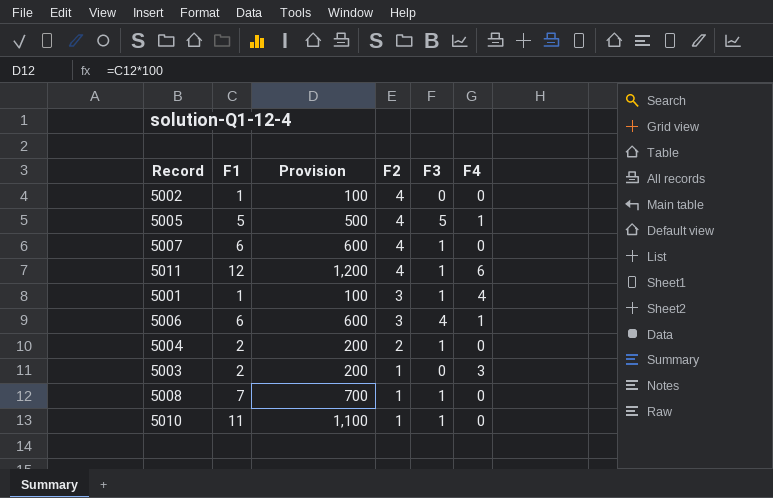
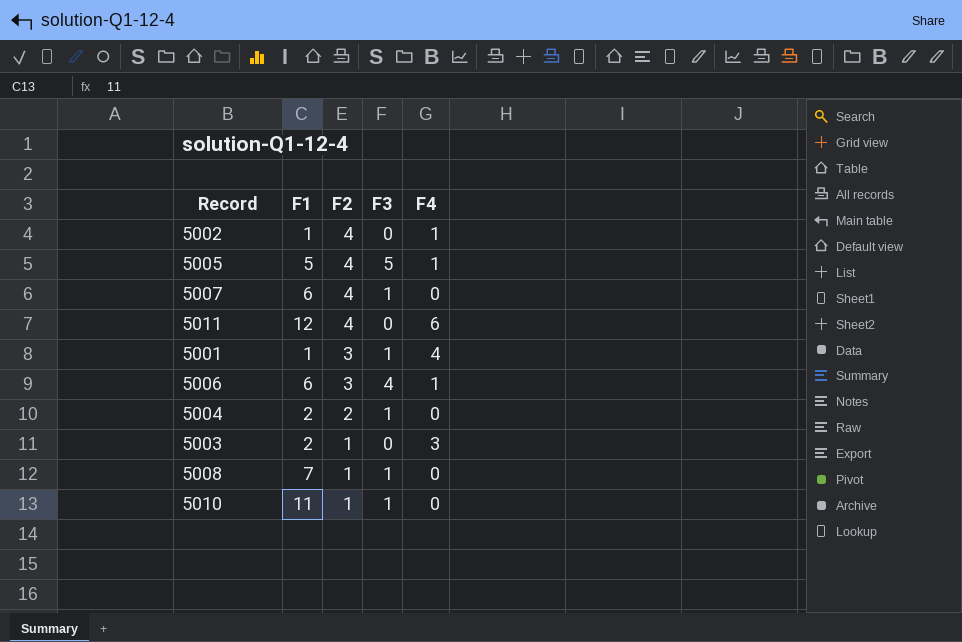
column Provision | formula: [F1] * 100 -> none
5002 | F4: 0 -> 1
5011 | F3: 1 -> 0

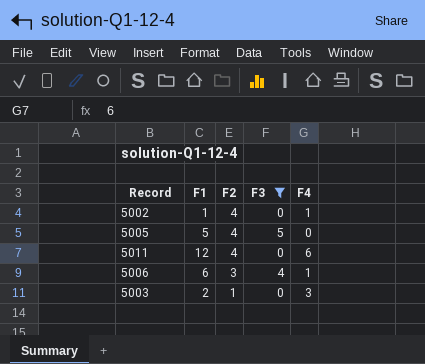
filter: none -> F3 != 1
5005 | F4: 1 -> 0

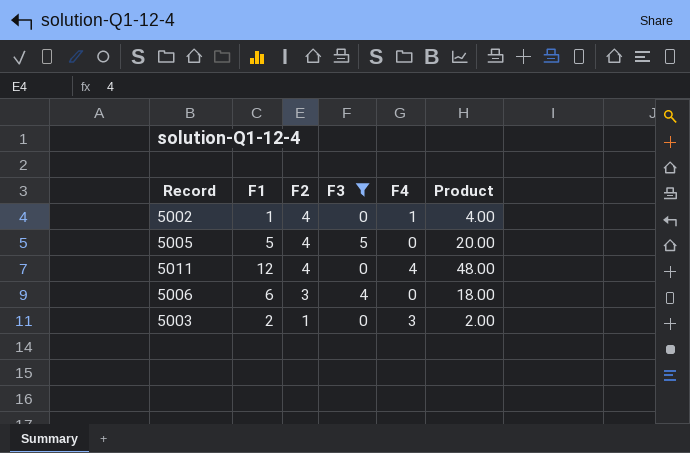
column Product | formula: none -> [F1] * [F2]
5011 | F4: 6 -> 4
5006 | F4: 1 -> 0

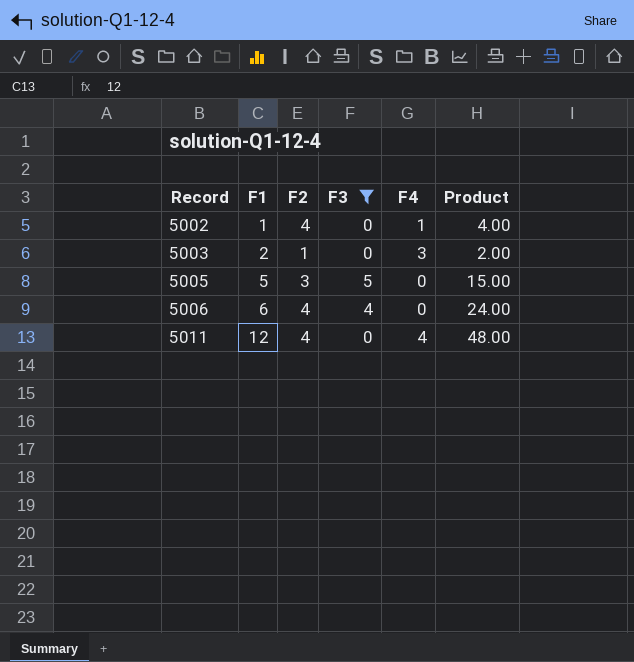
row order: F2 descending -> Record ascending
5005 | F2: 4 -> 3
5005 | Product: 20.00 -> 15.00
5006 | F2: 3 -> 4
5006 | Product: 18.00 -> 24.00

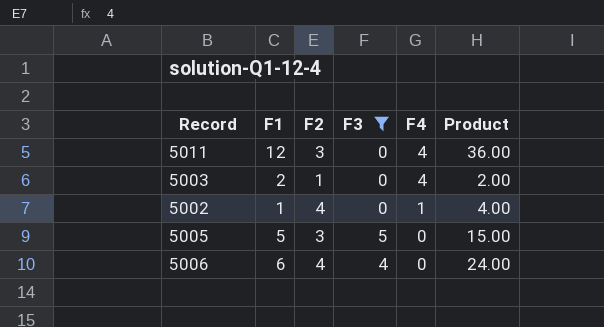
row order: Record ascending -> F4 descending
5011 | F2: 4 -> 3
5011 | Product: 48.00 -> 36.00
5003 | F4: 3 -> 4

